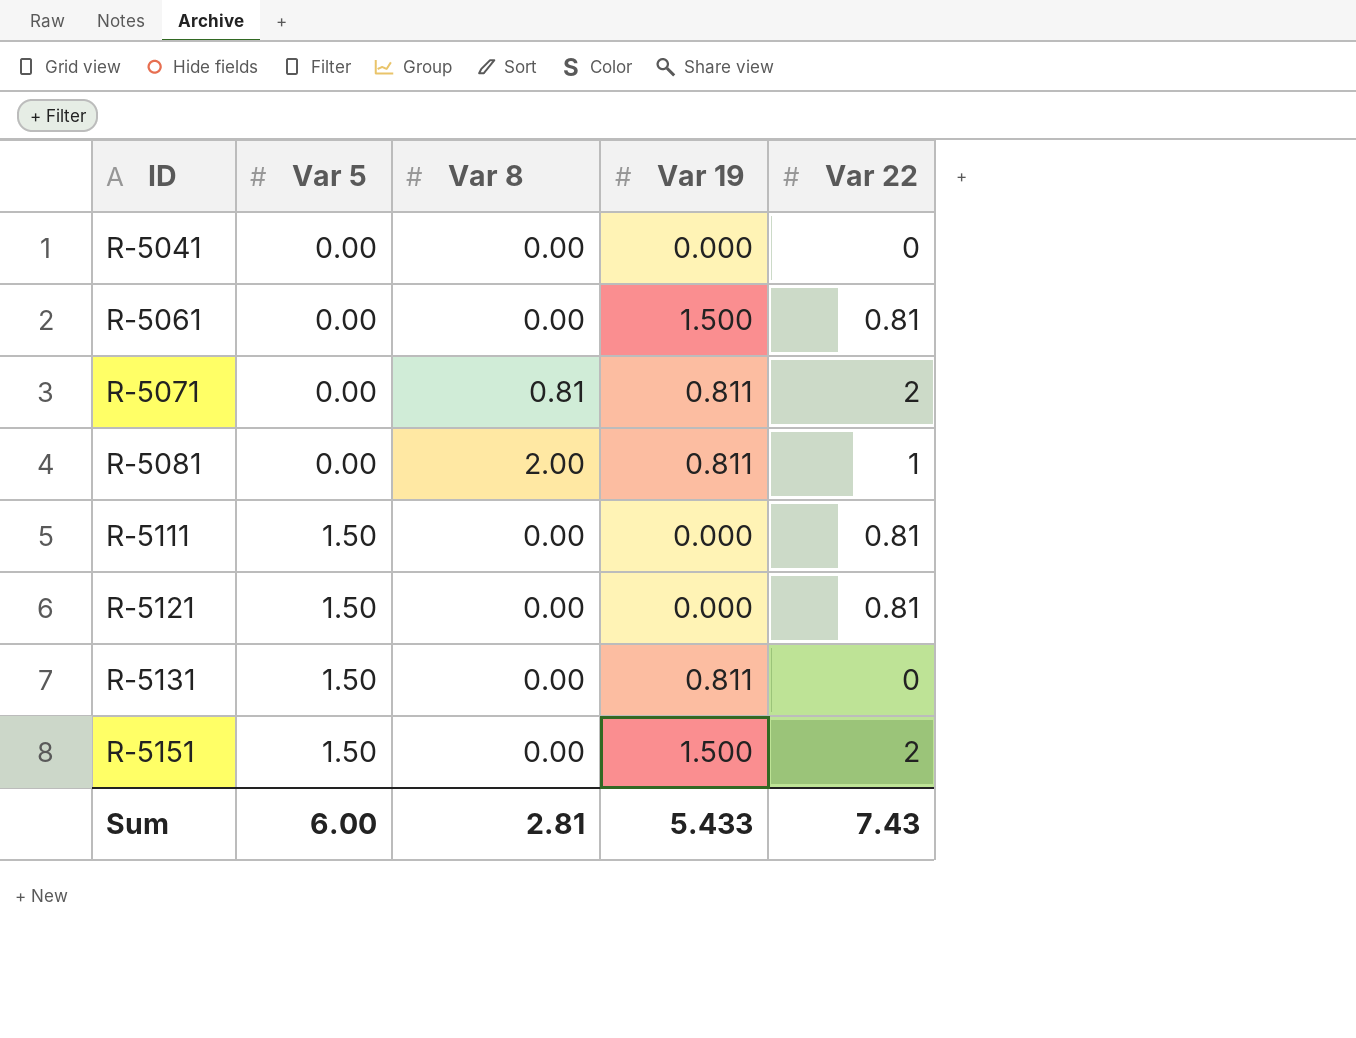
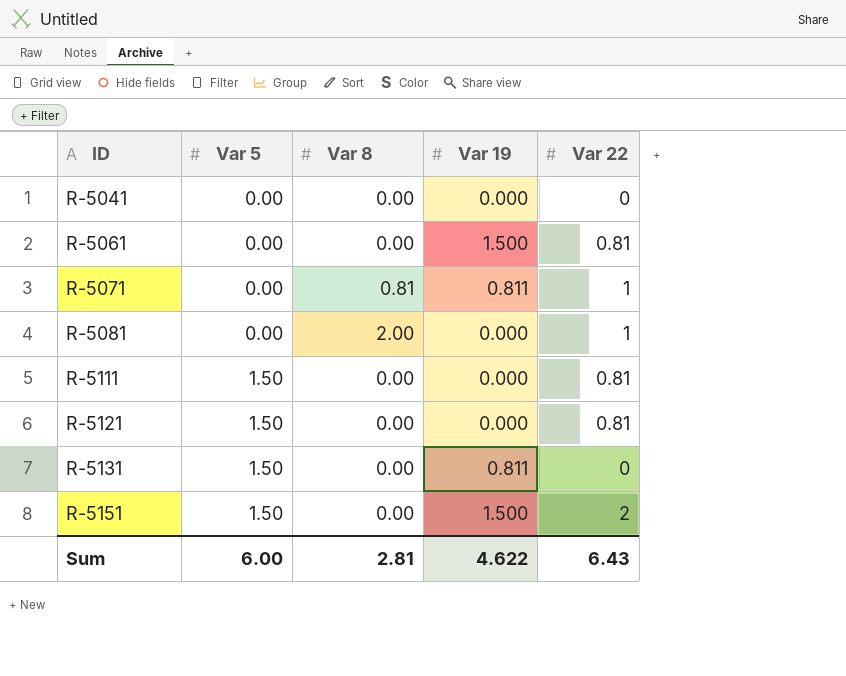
R-5071 | Var 22: 2 -> 1
R-5081 | Var 19: 0.811 -> 0.000
Sum | Var 19: 5.433 -> 4.622
Sum | Var 22: 7.43 -> 6.43

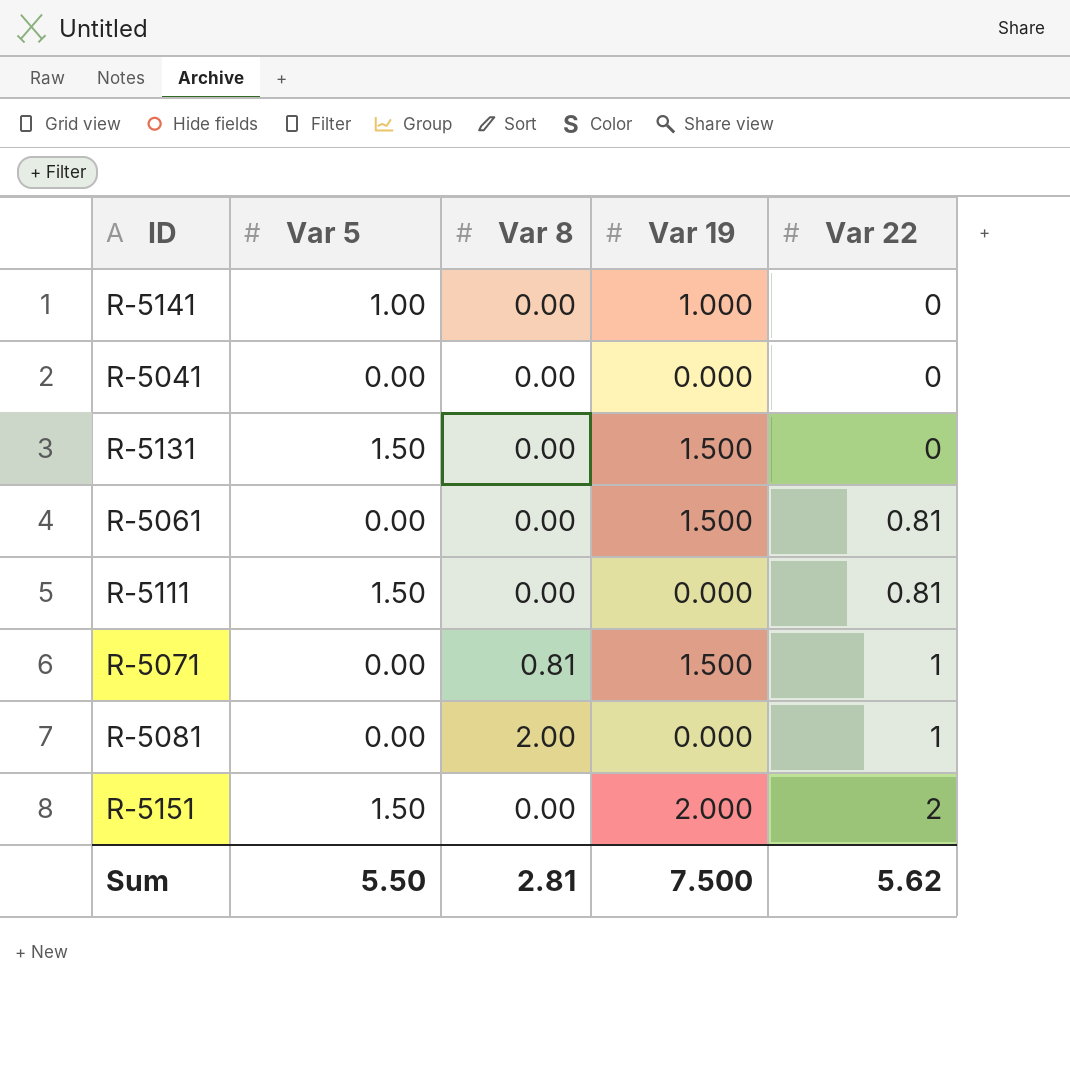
row order: ID ascending -> Var 22 ascending
row R-5121: 1.50 | 0.00 | 0.000 | 0.81 -> none
row R-5141: none -> 1.00 | 0.00 | 1.000 | 0
R-5131 | Var 19: 0.811 -> 1.500
R-5071 | Var 19: 0.811 -> 1.500
R-5151 | Var 19: 1.500 -> 2.000
Sum | Var 5: 6.00 -> 5.50
Sum | Var 19: 4.622 -> 7.500
Sum | Var 22: 6.43 -> 5.62

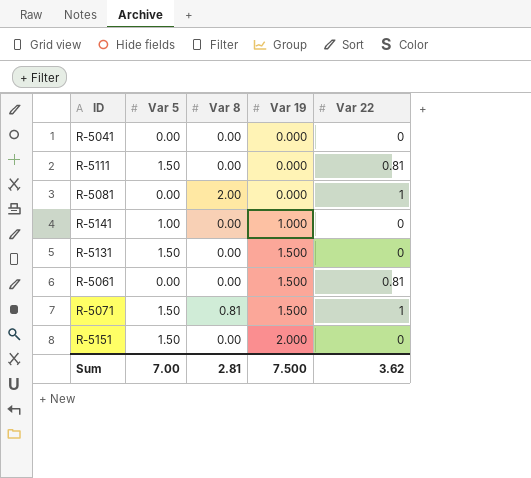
row order: Var 22 ascending -> Var 19 ascending
R-5071 | Var 5: 0.00 -> 1.50
R-5151 | Var 22: 2 -> 0
Sum | Var 5: 5.50 -> 7.00
Sum | Var 22: 5.62 -> 3.62

